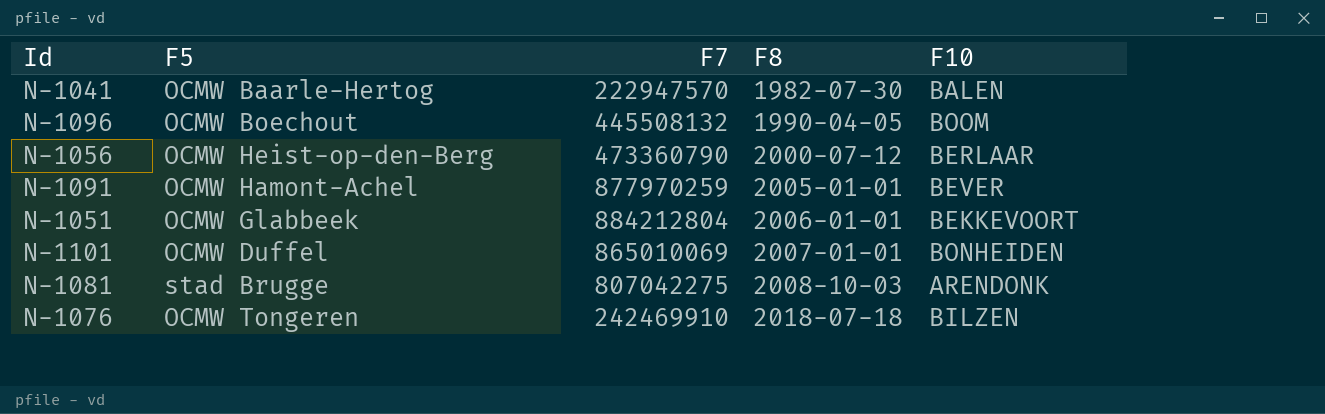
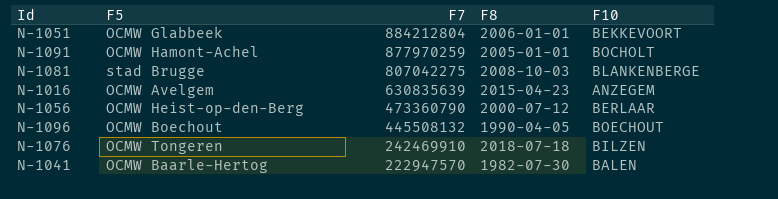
row order: F8 ascending -> F7 descending
row N-1101: OCMW Duffel | 865010069 | 2007-01-01 | BONHEIDEN -> none
N-1091 | F10: BEVER -> BOCHOLT
N-1081 | F10: ARENDONK -> BLANKENBERGE
row N-1016: none -> OCMW Avelgem | 630835639 | 2015-04-23 | ANZEGEM
N-1096 | F10: BOOM -> BOECHOUT

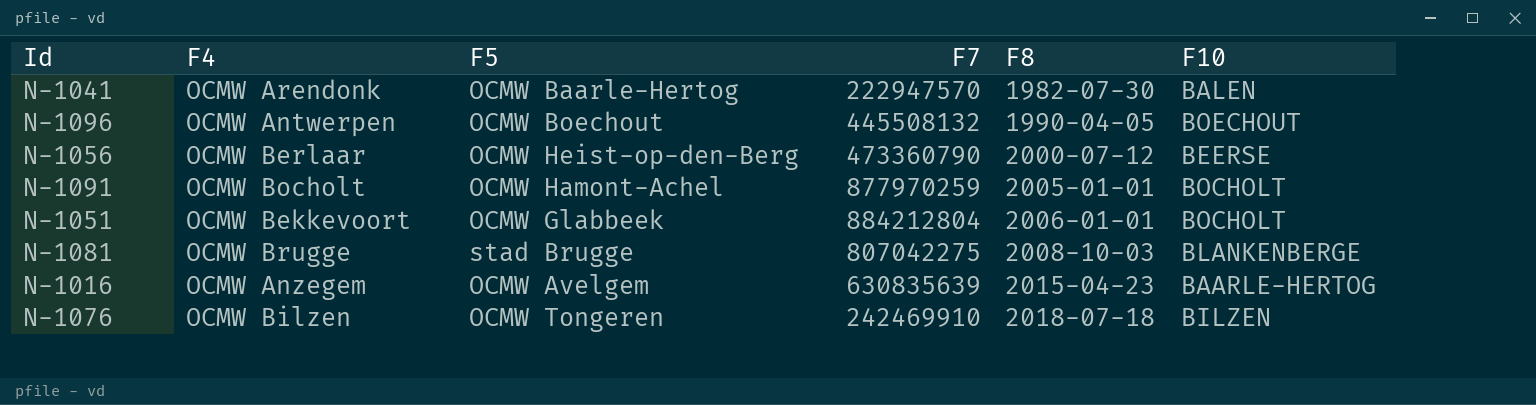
row order: F7 descending -> F8 ascending
column F4 | position: none -> 2
N-1056 | F10: BERLAAR -> BEERSE
N-1051 | F10: BEKKEVOORT -> BOCHOLT
N-1016 | F10: ANZEGEM -> BAARLE-HERTOG

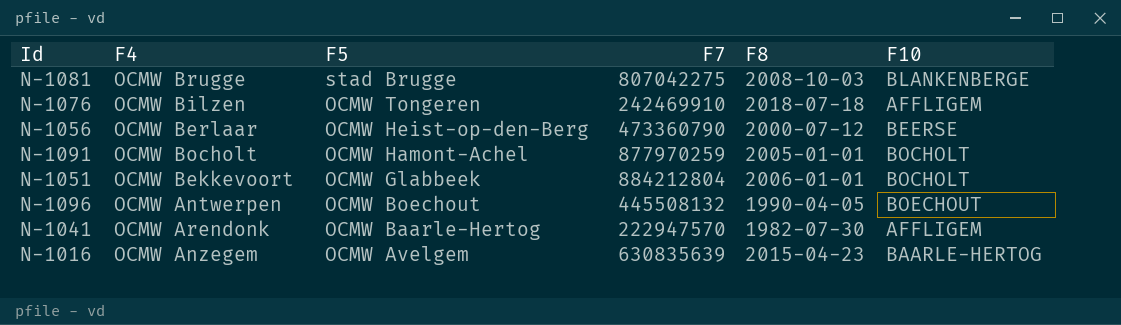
row order: F8 ascending -> F5 descending
N-1076 | F10: BILZEN -> AFFLIGEM
N-1041 | F10: BALEN -> AFFLIGEM

